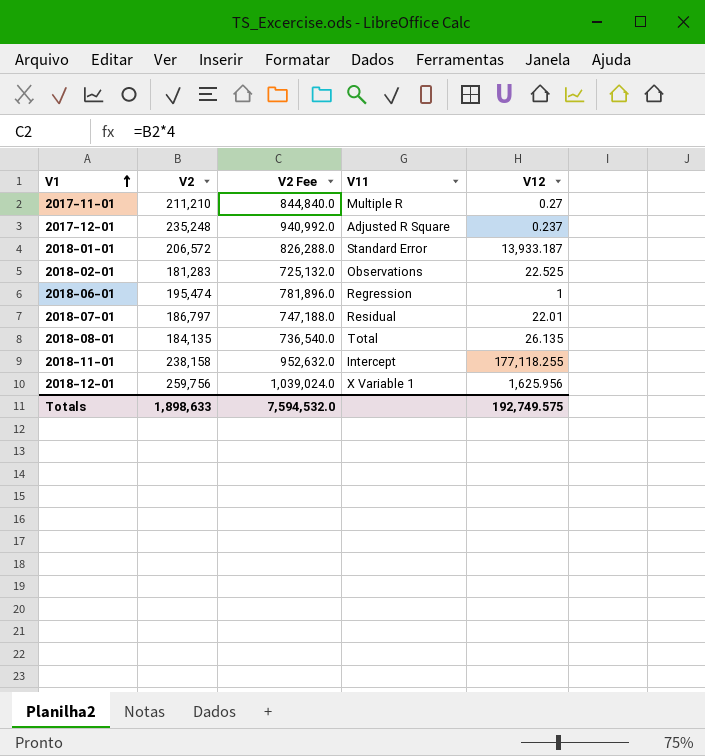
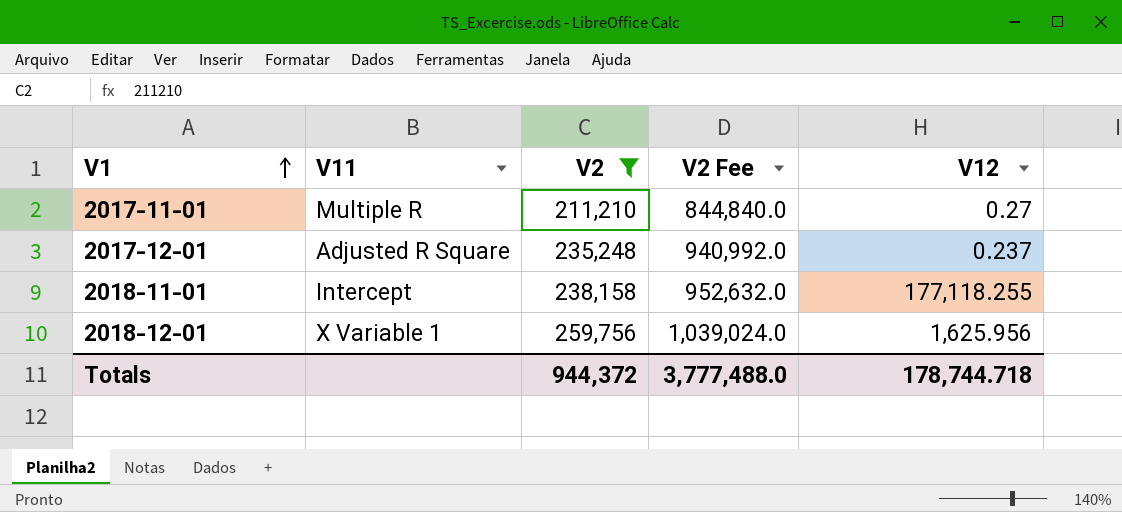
filter: none -> V2 >= 211,210
column V11 | position: 4 -> 2
Totals | V2: 1,898,633 -> 944,372
Totals | V2 Fee: 7,594,532.0 -> 3,777,488.0
Totals | V12: 192,749.575 -> 178,744.718

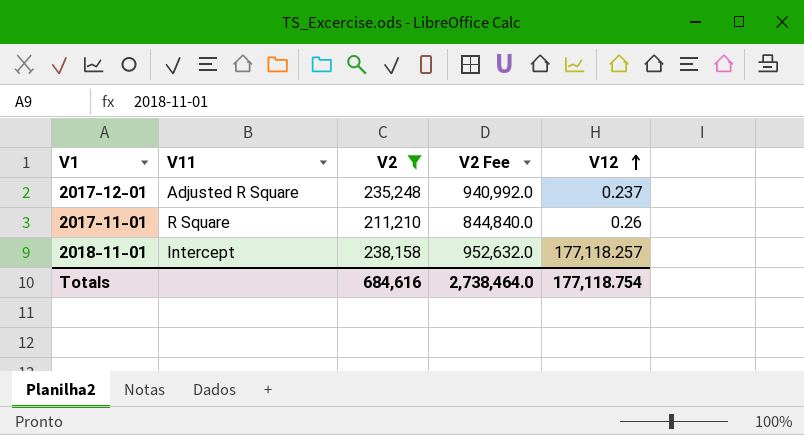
row order: V1 ascending -> V12 ascending
row 2018-12-01: X Variable 1 | 259,756 | 1,039,024.0 | 1,625.956 -> none
2017-11-01 | V11: Multiple R -> R Square
2017-11-01 | V12: 0.27 -> 0.26
2018-11-01 | V12: 177,118.255 -> 177,118.257
Totals | V2: 944,372 -> 684,616
Totals | V2 Fee: 3,777,488.0 -> 2,738,464.0
Totals | V12: 178,744.718 -> 177,118.754

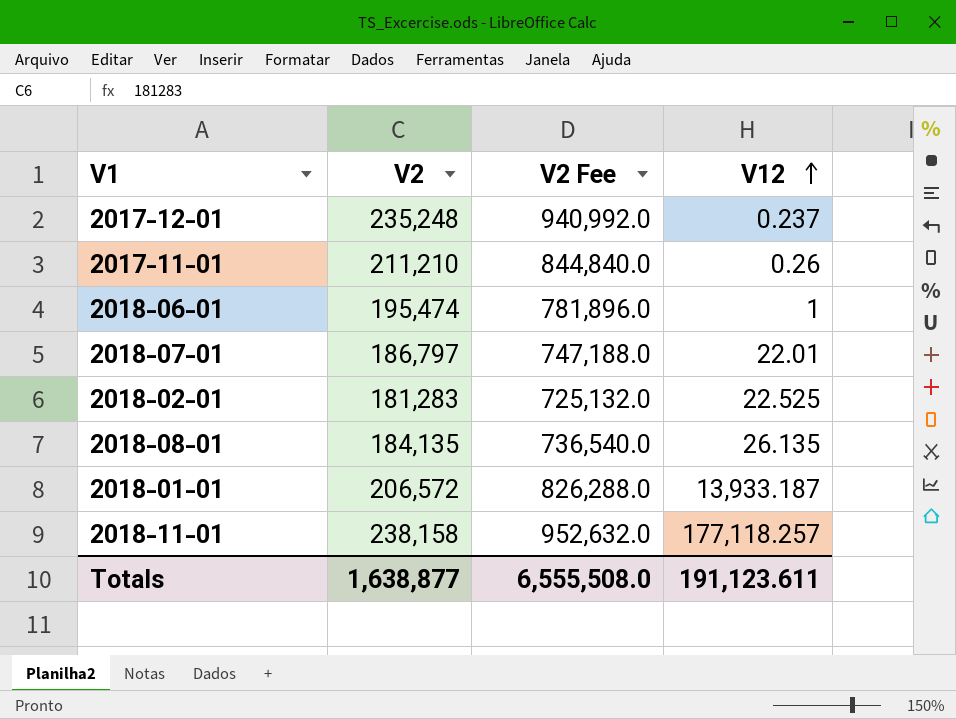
filter: V2 >= 211,210 -> none
column V11 | position: 2 -> none
Totals | V2: 684,616 -> 1,638,877
Totals | V2 Fee: 2,738,464.0 -> 6,555,508.0
Totals | V12: 177,118.754 -> 191,123.611

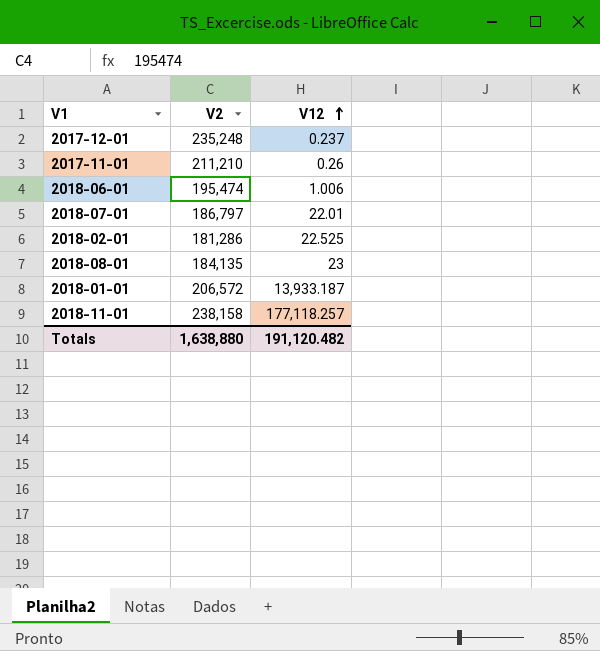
column V2 Fee | formula: [V2] * 4 -> none
2018-06-01 | V12: 1 -> 1.006
2018-02-01 | V2: 181,283 -> 181,286
2018-08-01 | V12: 26.135 -> 23
Totals | V2: 1,638,877 -> 1,638,880
Totals | V12: 191,123.611 -> 191,120.482

